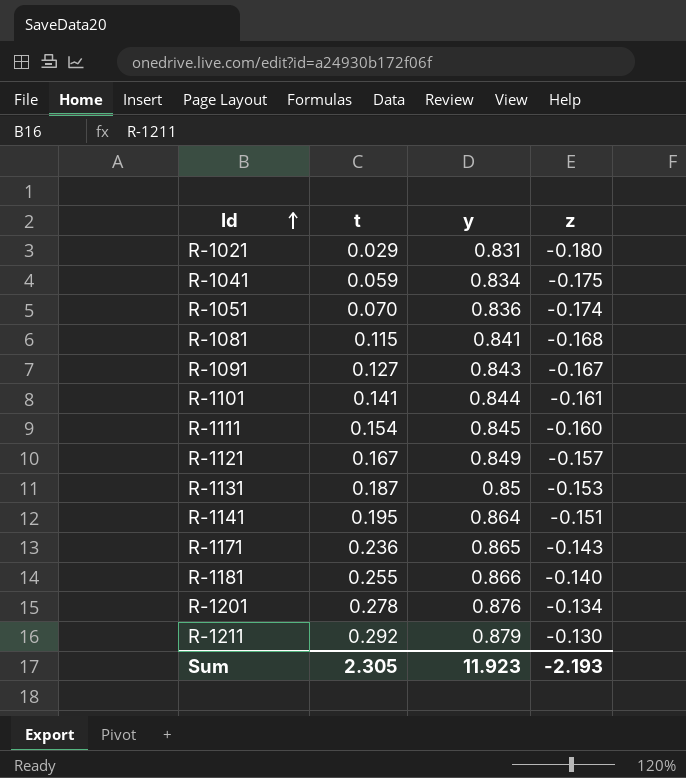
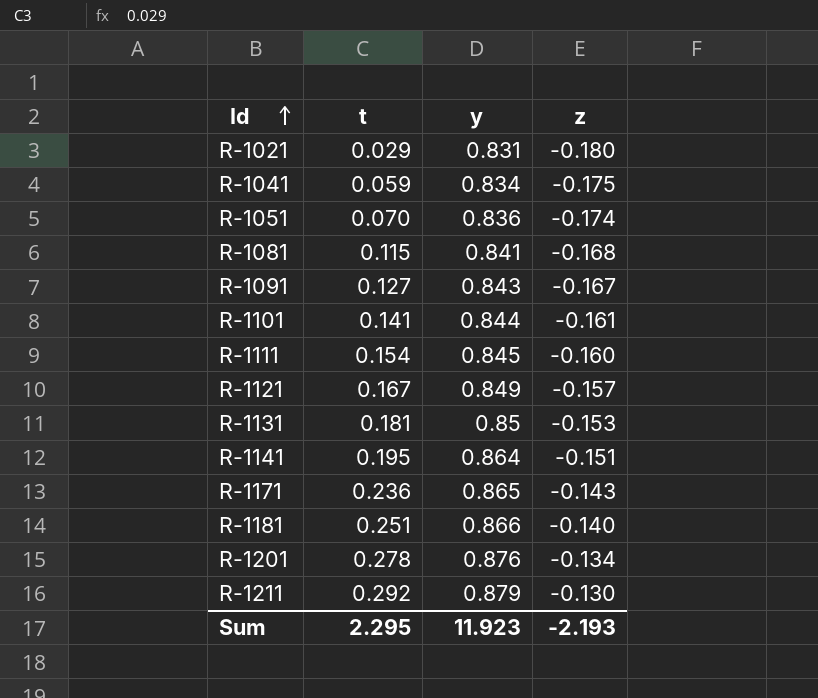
R-1131 | t: 0.187 -> 0.181
R-1181 | t: 0.255 -> 0.251
Sum | t: 2.305 -> 2.295

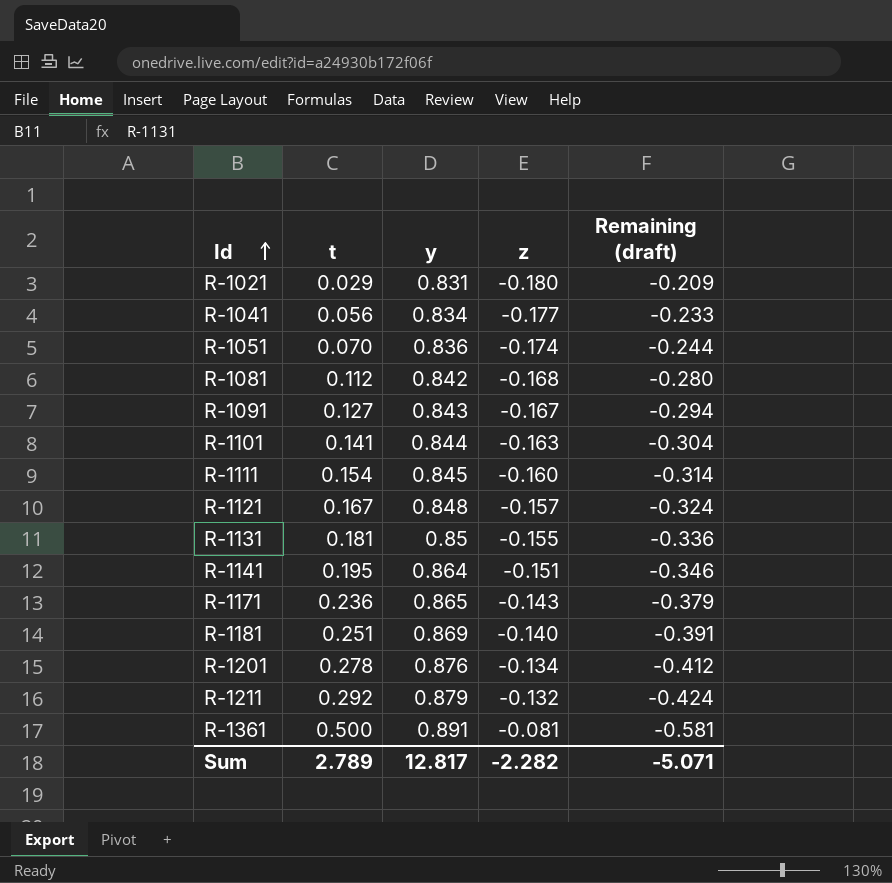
column Remaining (draft) | formula: none -> [z] - [t]
R-1041 | t: 0.059 -> 0.056
R-1041 | z: -0.175 -> -0.177
R-1081 | t: 0.115 -> 0.112
R-1081 | y: 0.841 -> 0.842
R-1101 | z: -0.161 -> -0.163
R-1121 | y: 0.849 -> 0.848
R-1131 | z: -0.153 -> -0.155
R-1181 | y: 0.866 -> 0.869
R-1211 | z: -0.130 -> -0.132
row R-1361: none -> 0.500 | 0.891 | -0.081 | -0.581
Sum | t: 2.295 -> 2.789
Sum | y: 11.923 -> 12.817
Sum | z: -2.193 -> -2.282

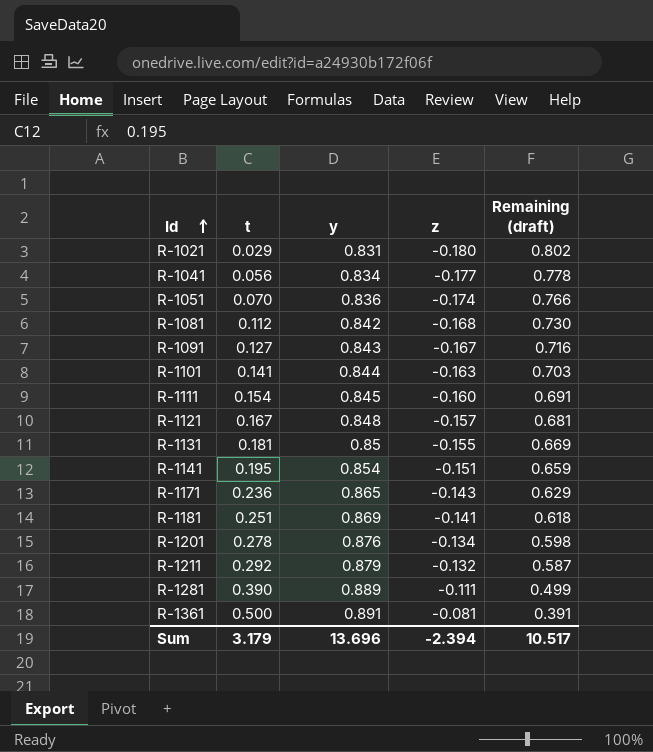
column Remaining (draft) | formula: [z] - [t] -> [y] - [t]
R-1141 | y: 0.864 -> 0.854
R-1181 | z: -0.140 -> -0.141
row R-1281: none -> 0.390 | 0.889 | -0.111 | 0.499
Sum | t: 2.789 -> 3.179
Sum | y: 12.817 -> 13.696
Sum | z: -2.282 -> -2.394
Sum | Remaining (draft): -5.071 -> 10.517

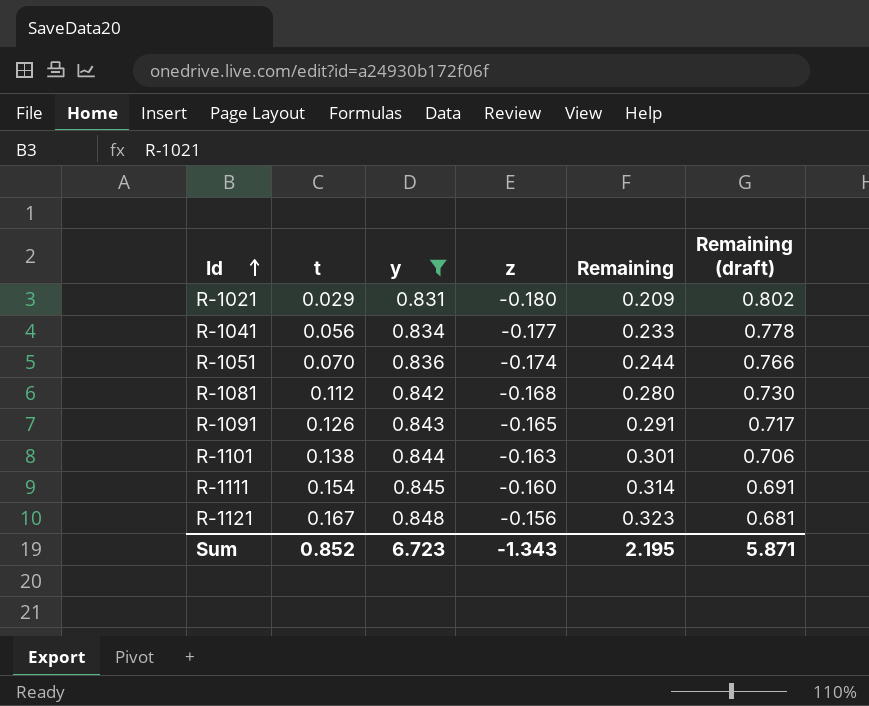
filter: none -> y <= 0.848
column Remaining | formula: none -> [t] - [z]
R-1091 | t: 0.127 -> 0.126
R-1091 | z: -0.167 -> -0.165
R-1091 | Remaining (draft): 0.716 -> 0.717
R-1101 | t: 0.141 -> 0.138
R-1101 | Remaining (draft): 0.703 -> 0.706
R-1121 | z: -0.157 -> -0.156
Sum | t: 3.179 -> 0.852
Sum | y: 13.696 -> 6.723
Sum | z: -2.394 -> -1.343
Sum | Remaining (draft): 10.517 -> 5.871

